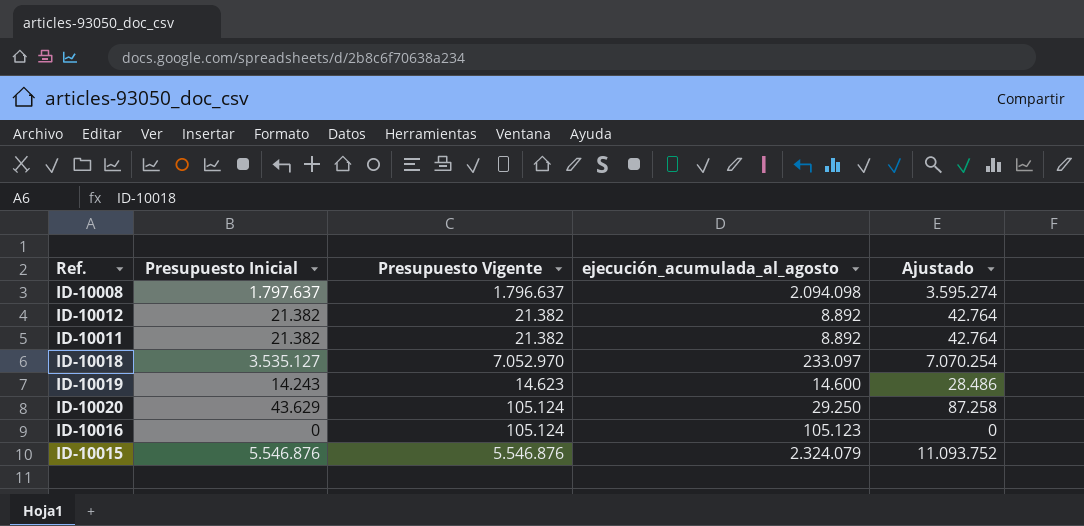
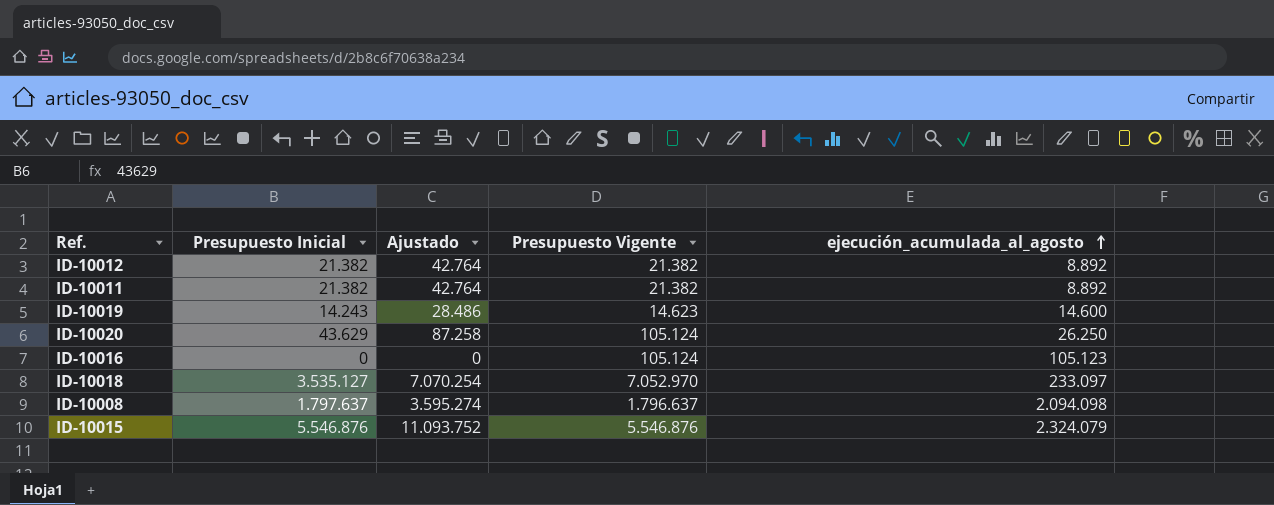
row order: none -> ejecución_acumulada_al_agosto ascending
column Ajustado | position: 5 -> 3
ID-10020 | ejecución_acumulada_al_agosto: 29.250 -> 26.250

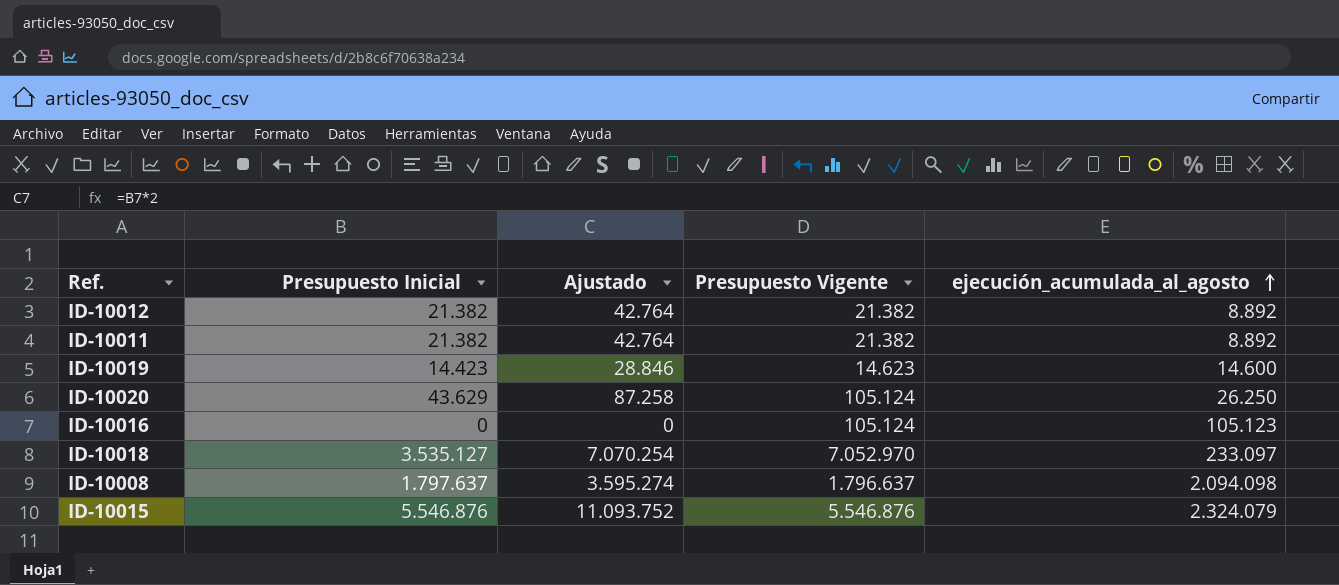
ID-10019 | Presupuesto Inicial: 14.243 -> 14.423
ID-10019 | Ajustado: 28.486 -> 28.846

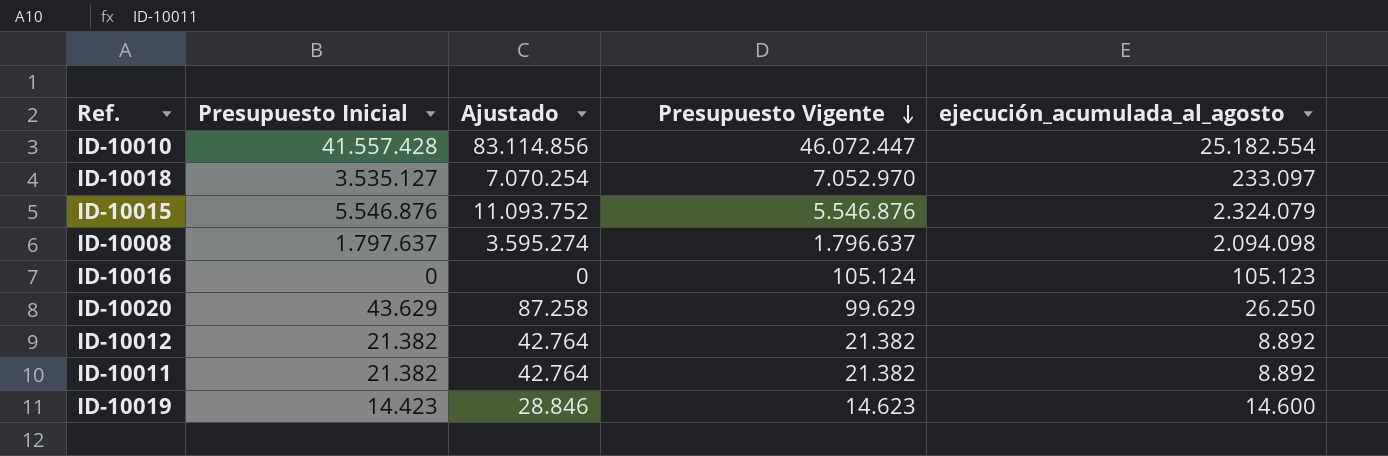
row order: ejecución_acumulada_al_agosto ascending -> Presupuesto Vigente descending
row ID-10010: none -> 41.557.428 | 83.114.856 | 46.072.447 | 25.182.554
ID-10020 | Presupuesto Vigente: 105.124 -> 99.629

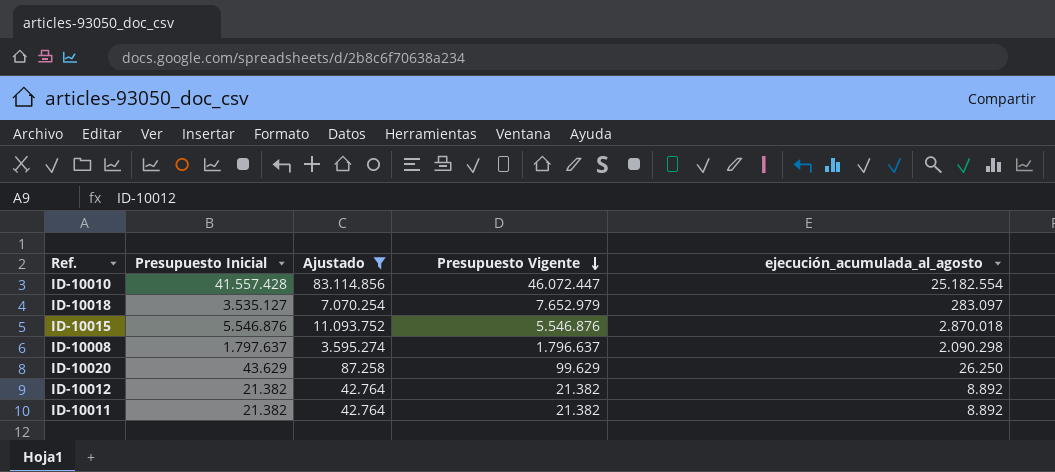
filter: none -> Ajustado >= 42.764
ID-10018 | Presupuesto Vigente: 7.052.970 -> 7.652.979
ID-10018 | ejecución_acumulada_al_agosto: 233.097 -> 283.097
ID-10015 | ejecución_acumulada_al_agosto: 2.324.079 -> 2.870.018
ID-10008 | ejecución_acumulada_al_agosto: 2.094.098 -> 2.090.298

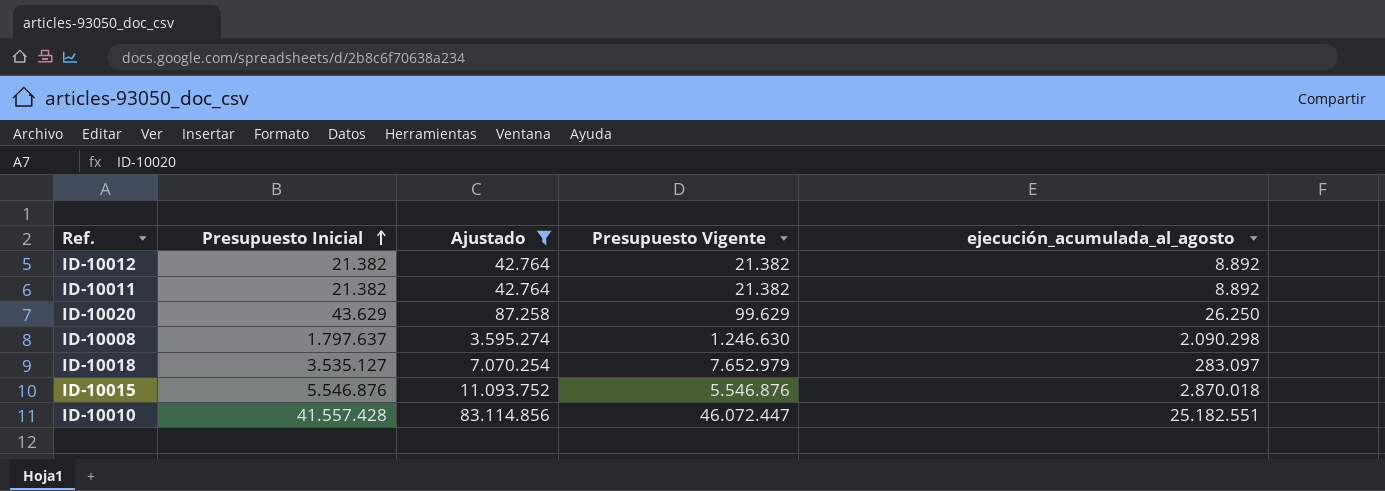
row order: Presupuesto Vigente descending -> Presupuesto Inicial ascending
ID-10008 | Presupuesto Vigente: 1.796.637 -> 1.246.630
ID-10010 | ejecución_acumulada_al_agosto: 25.182.554 -> 25.182.551

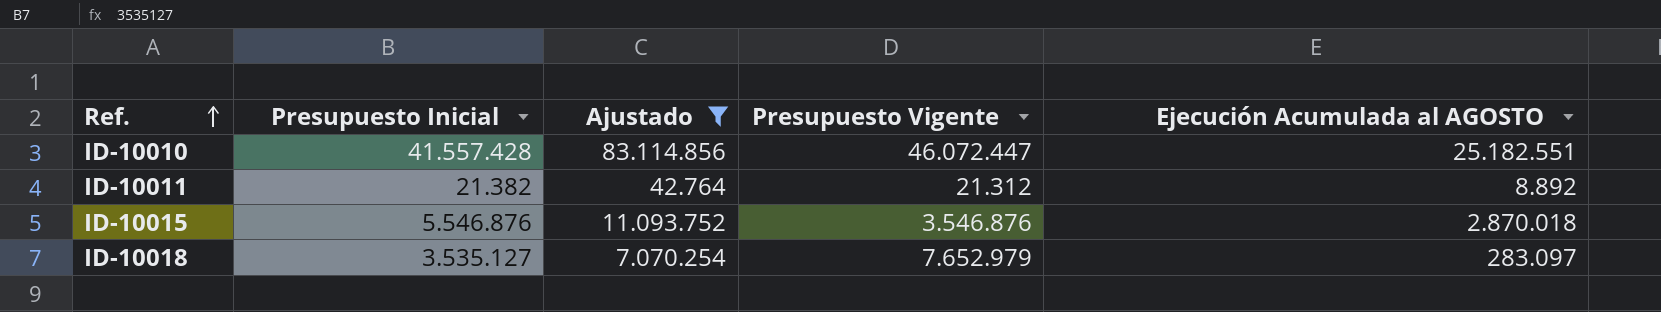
row order: Presupuesto Inicial ascending -> Ref. ascending
column name: ejecución_acumulada_al_agosto -> Ejecución Acumulada al AGOSTO
row ID-10012: 21.382 | 42.764 | 21.382 | 8.892 -> none
row ID-10020: 43.629 | 87.258 | 99.629 | 26.250 -> none
row ID-10008: 1.797.637 | 3.595.274 | 1.246.630 | 2.090.298 -> none
ID-10011 | Presupuesto Vigente: 21.382 -> 21.312
ID-10015 | Presupuesto Vigente: 5.546.876 -> 3.546.876

